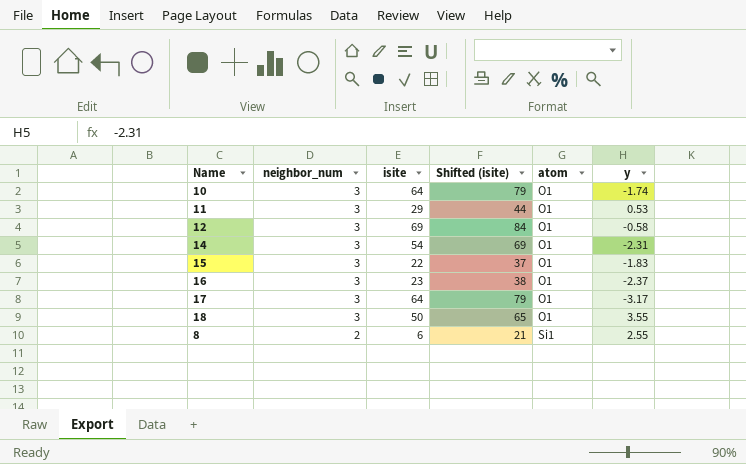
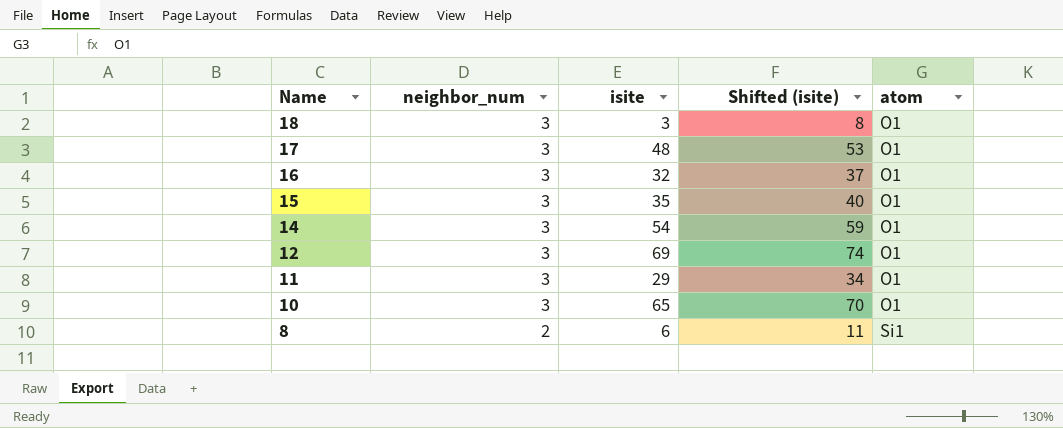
row order: neighbor_num descending -> Name descending
column y | position: 6 -> none
column Shifted (isite) | formula: [isite] + 15 -> [isite] + 5
18 | isite: 50 -> 3
17 | isite: 64 -> 48
16 | isite: 23 -> 32
15 | isite: 22 -> 35
10 | isite: 64 -> 65

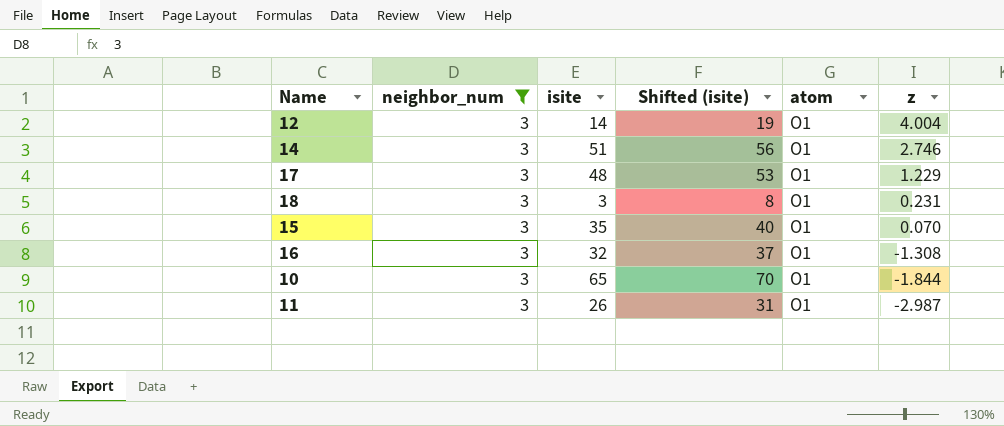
filter: none -> neighbor_num = 3
row order: Name descending -> z descending
column z | position: none -> 6
12 | isite: 69 -> 14
12 | Shifted (isite): 74 -> 19
14 | isite: 54 -> 51
14 | Shifted (isite): 59 -> 56
11 | isite: 29 -> 26
11 | Shifted (isite): 34 -> 31

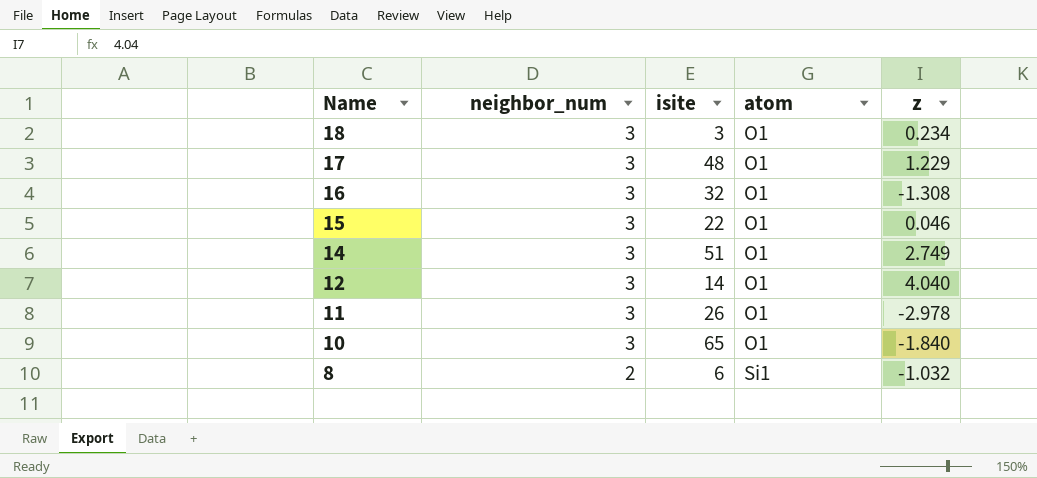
filter: neighbor_num = 3 -> none
row order: z descending -> Name descending
column Shifted (isite) | formula: [isite] + 5 -> none
18 | z: 0.231 -> 0.234
15 | isite: 35 -> 22
15 | z: 0.070 -> 0.046
14 | z: 2.746 -> 2.749
12 | z: 4.004 -> 4.040
11 | z: -2.987 -> -2.978
10 | z: -1.844 -> -1.840

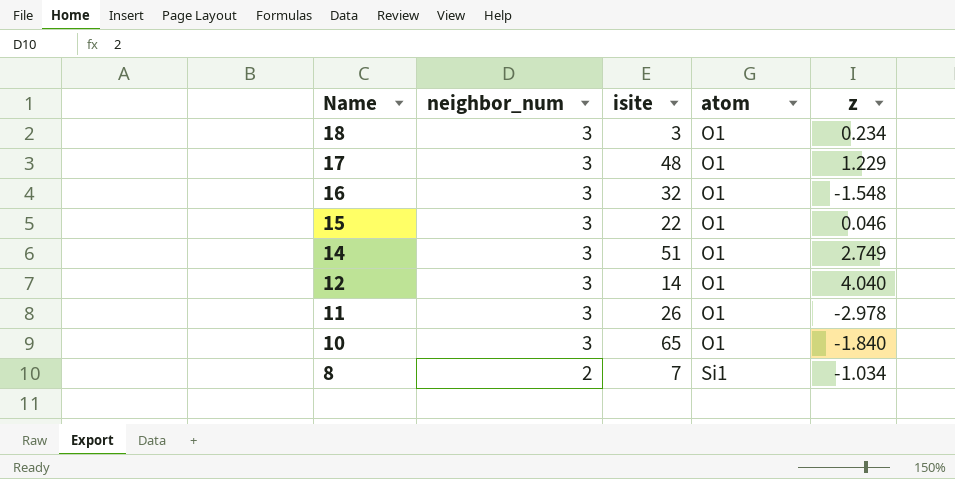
16 | z: -1.308 -> -1.548
8 | isite: 6 -> 7
8 | z: -1.032 -> -1.034

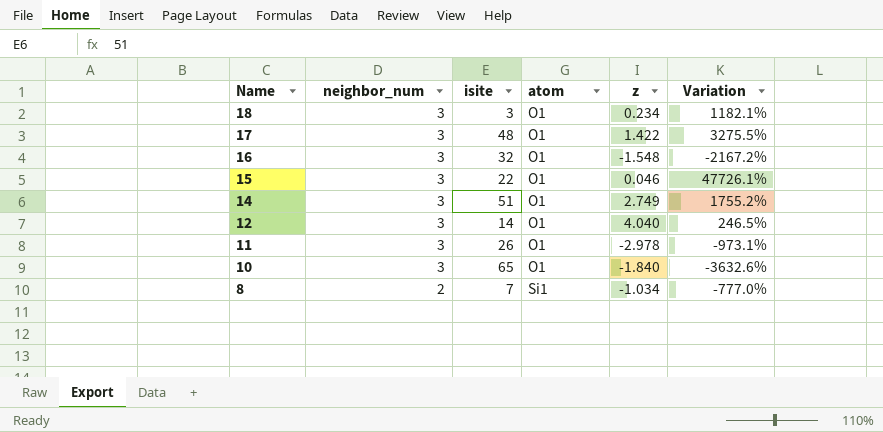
column Variation | formula: none -> ([isite] - [z]) / [z]
17 | z: 1.229 -> 1.422

